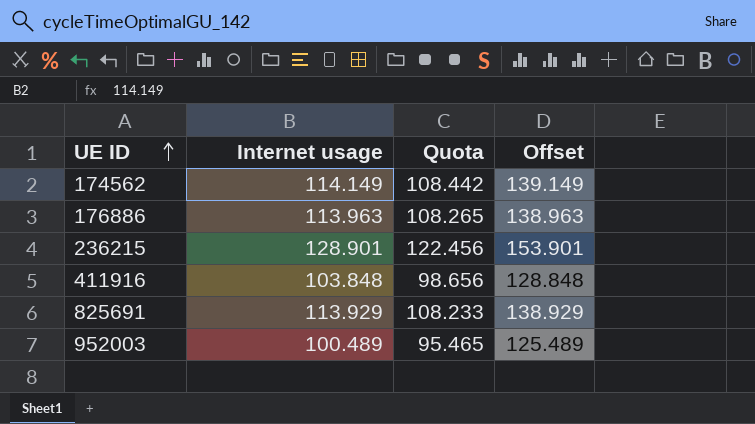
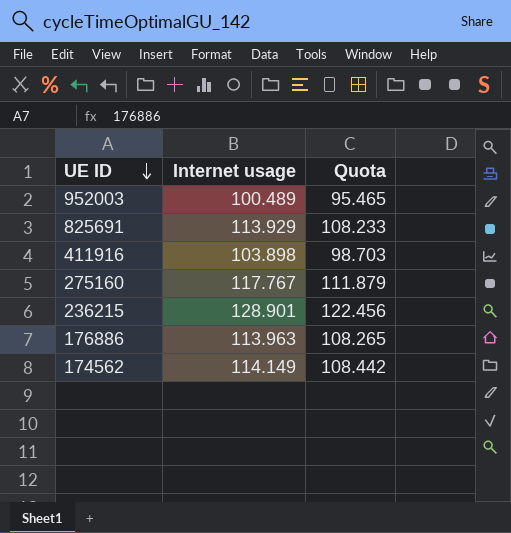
row order: UE ID ascending -> UE ID descending
column Offset | formula: [Internet usage] + 25 -> none
411916 | Internet usage: 103.848 -> 103.898
411916 | Quota: 98.656 -> 98.703
row 275160: none -> 117.767 | 111.879

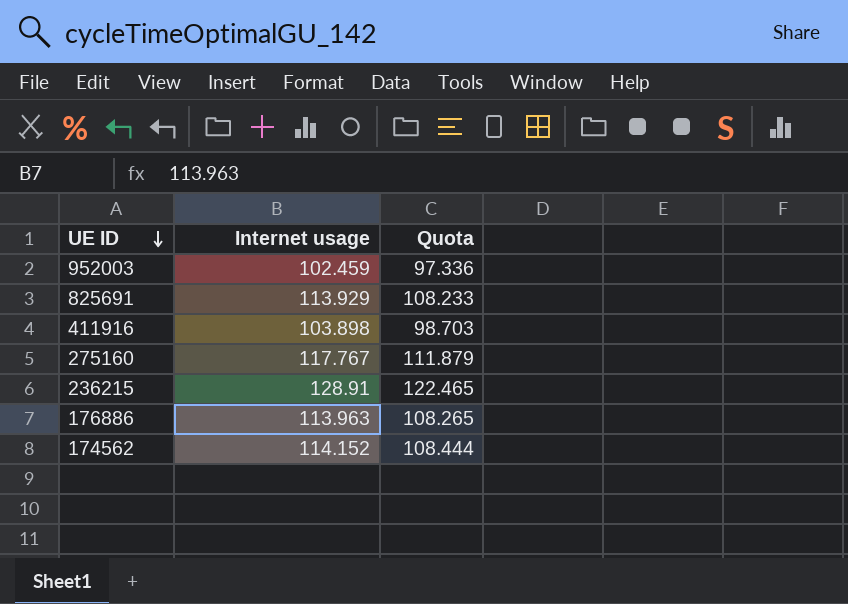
952003 | Internet usage: 100.489 -> 102.459
952003 | Quota: 95.465 -> 97.336
236215 | Internet usage: 128.901 -> 128.91
236215 | Quota: 122.456 -> 122.465
174562 | Internet usage: 114.149 -> 114.152
174562 | Quota: 108.442 -> 108.444

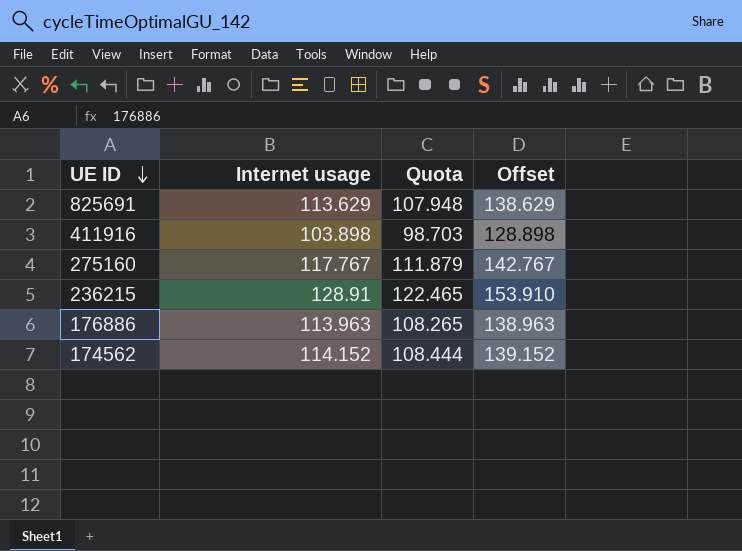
column Offset | formula: none -> [Internet usage] + 25
row 952003: 102.459 | 97.336 -> none
825691 | Internet usage: 113.929 -> 113.629
825691 | Quota: 108.233 -> 107.948

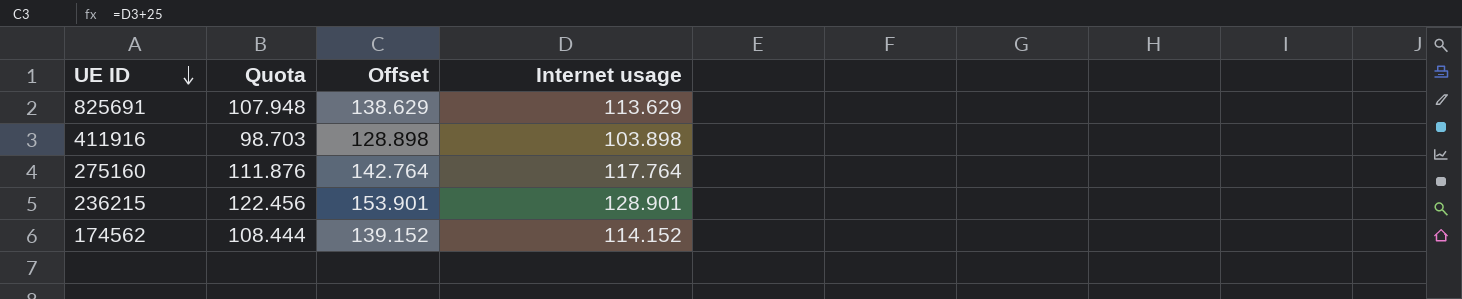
column Internet usage | position: 2 -> 4
row 176886: 113.963 | 108.265 | 138.963 -> none
275160 | Quota: 111.879 -> 111.876
275160 | Offset: 142.767 -> 142.764
275160 | Internet usage: 117.767 -> 117.764
236215 | Quota: 122.465 -> 122.456
236215 | Offset: 153.910 -> 153.901
236215 | Internet usage: 128.91 -> 128.901

